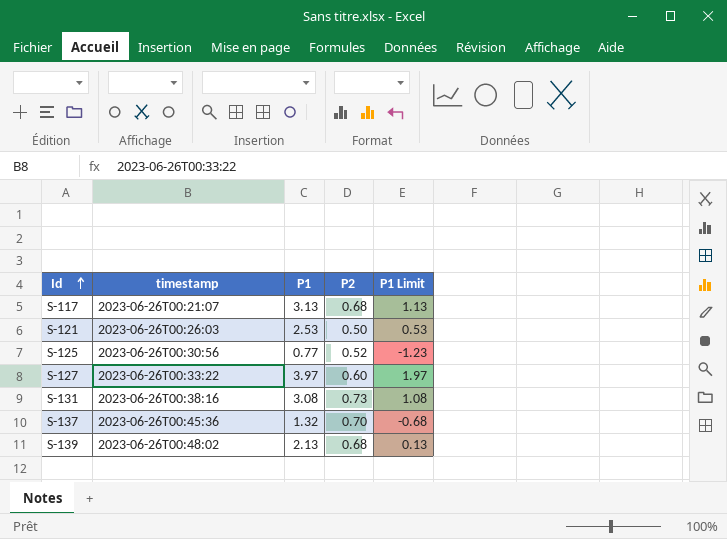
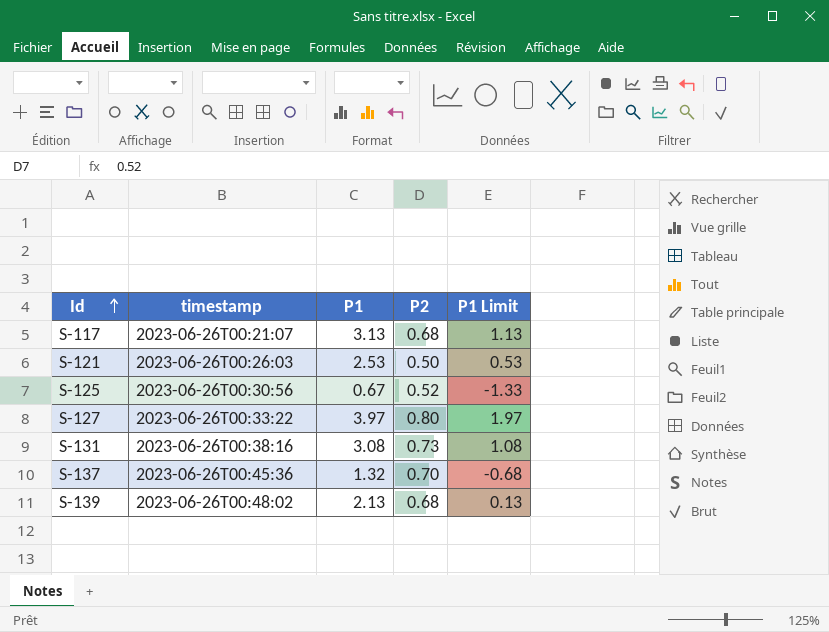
S-125 | P1: 0.77 -> 0.67
S-125 | P1 Limit: -1.23 -> -1.33
S-127 | P2: 0.60 -> 0.80

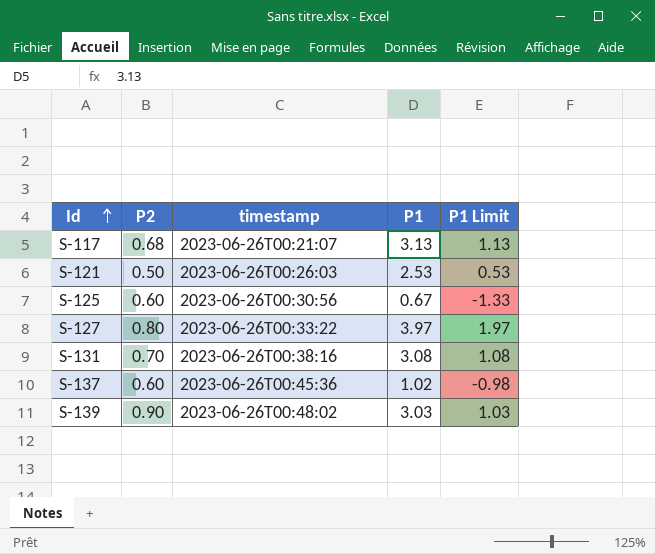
column P2 | position: 4 -> 2
S-125 | P2: 0.52 -> 0.60
S-131 | P2: 0.73 -> 0.70
S-137 | P2: 0.70 -> 0.60
S-137 | P1: 1.32 -> 1.02
S-137 | P1 Limit: -0.68 -> -0.98
S-139 | P2: 0.68 -> 0.90
S-139 | P1: 2.13 -> 3.03
S-139 | P1 Limit: 0.13 -> 1.03

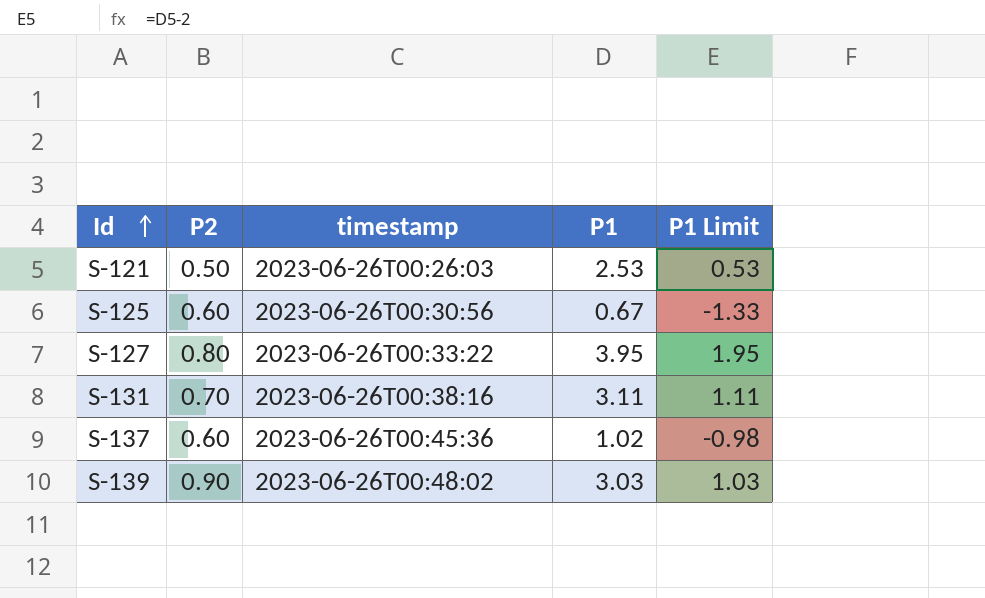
row S-117: 0.68 | 2023-06-26T00:21:07 | 3.13 | 1.13 -> none
S-127 | P1: 3.97 -> 3.95
S-127 | P1 Limit: 1.97 -> 1.95
S-131 | P1: 3.08 -> 3.11
S-131 | P1 Limit: 1.08 -> 1.11

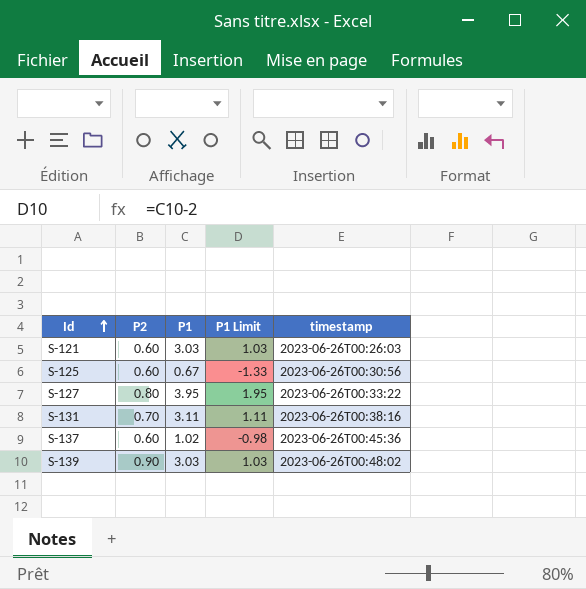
column timestamp | position: 3 -> 5
S-121 | P2: 0.50 -> 0.60
S-121 | P1: 2.53 -> 3.03
S-121 | P1 Limit: 0.53 -> 1.03

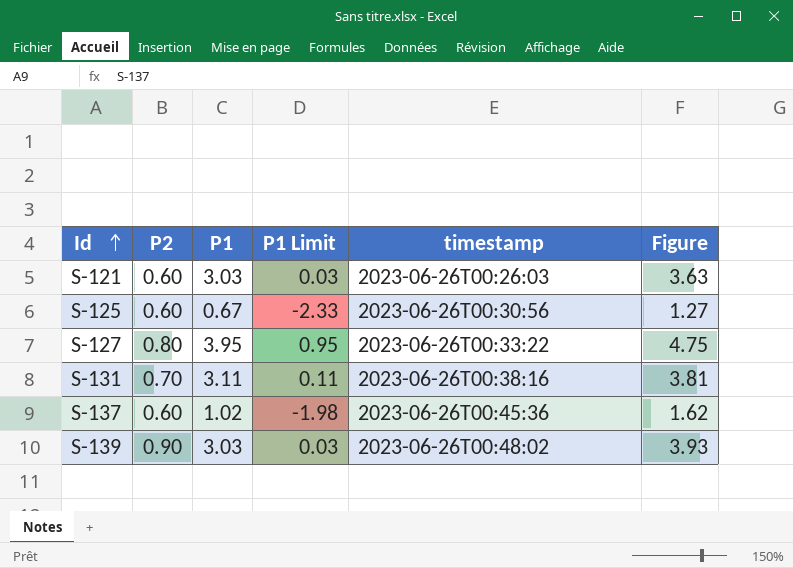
column P1 Limit | formula: [P1] - 2 -> [P1] - 3
column Figure | formula: none -> [P2] + [P1]

